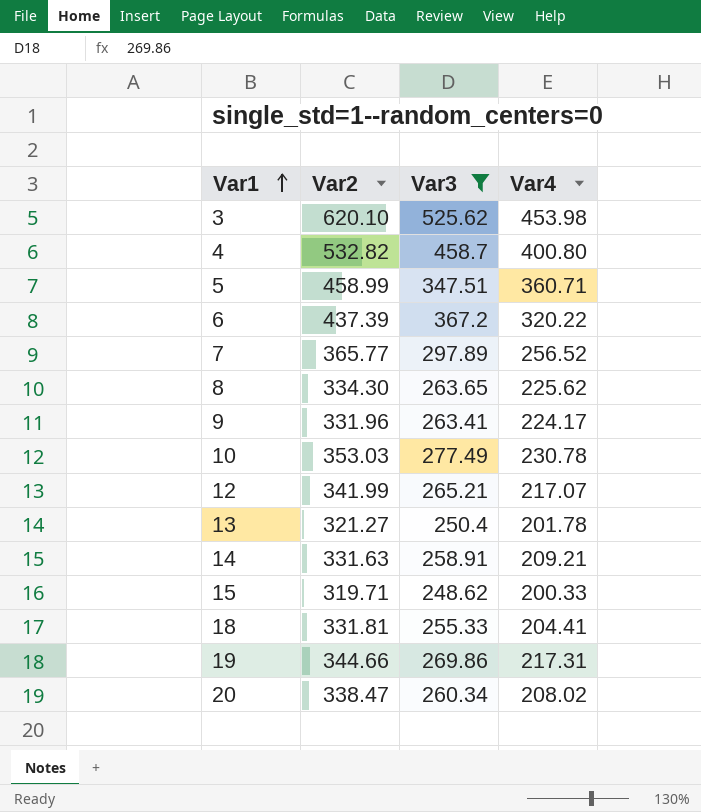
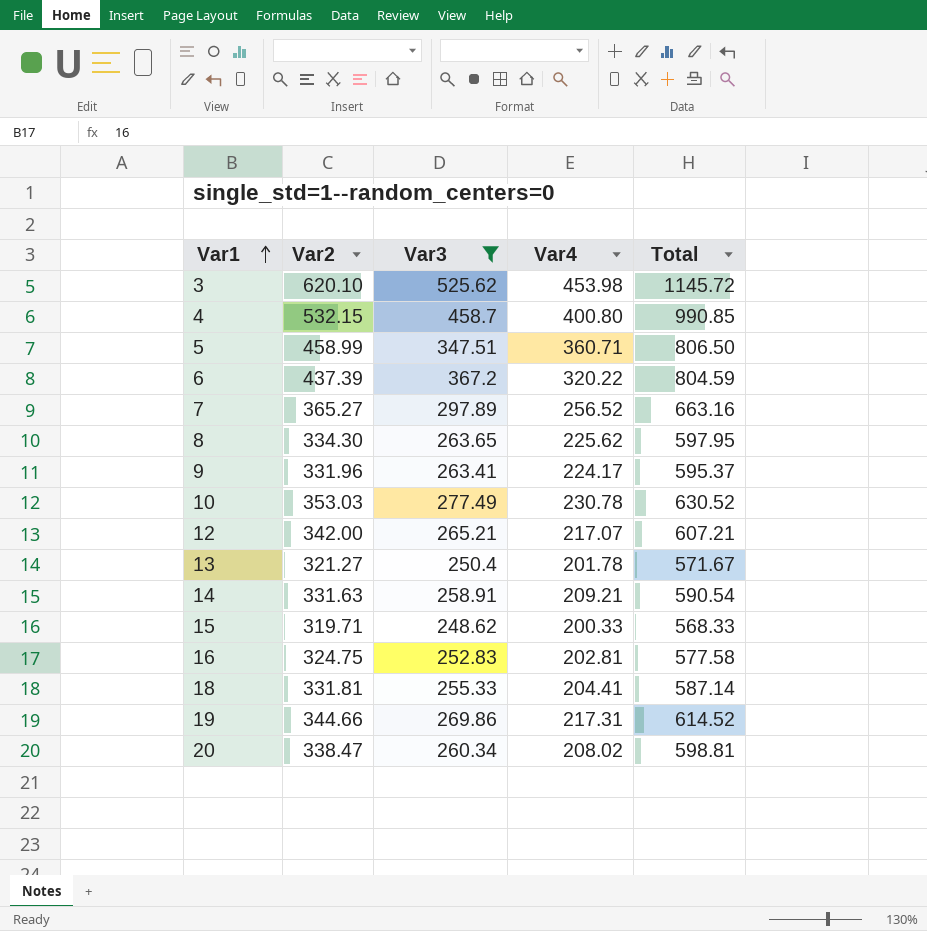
column Total | formula: none -> [Var2] + [Var3]
4 | Var2: 532.82 -> 532.15
7 | Var2: 365.77 -> 365.27
12 | Var2: 341.99 -> 342.00
row 16: none -> 324.75 | 252.83 | 202.81 | 577.58

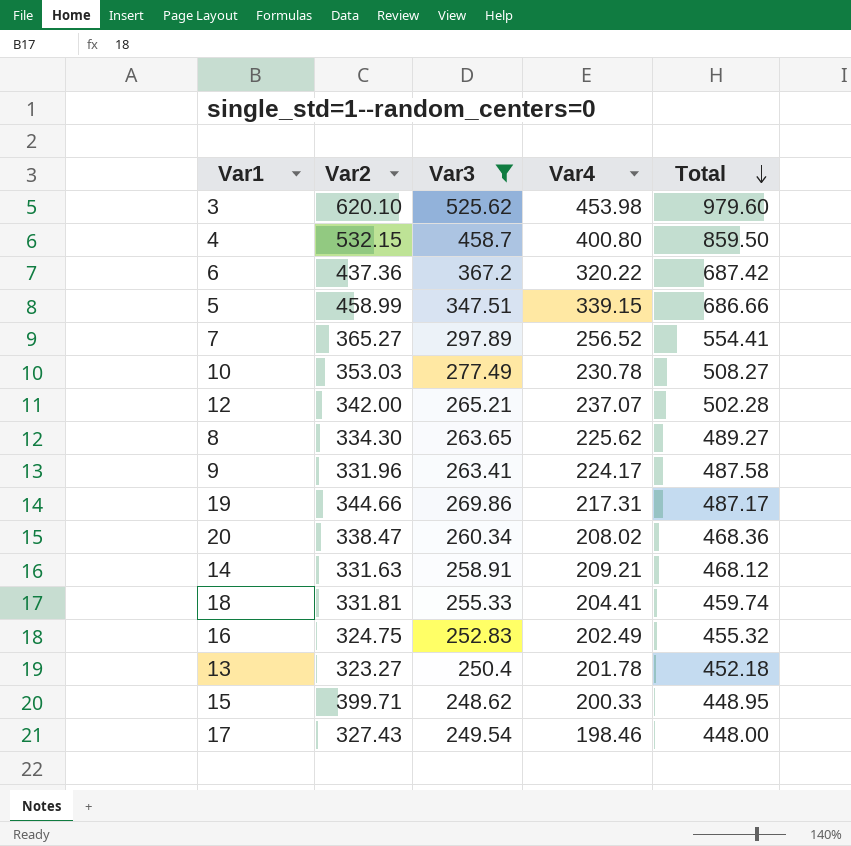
row order: Var1 ascending -> Total descending
column Total | formula: [Var2] + [Var3] -> [Var3] + [Var4]
6 | Var2: 437.39 -> 437.36
5 | Var4: 360.71 -> 339.15
12 | Var4: 217.07 -> 237.07
16 | Var4: 202.81 -> 202.49
13 | Var2: 321.27 -> 323.27
15 | Var2: 319.71 -> 399.71
row 17: none -> 327.43 | 249.54 | 198.46 | 448.00

